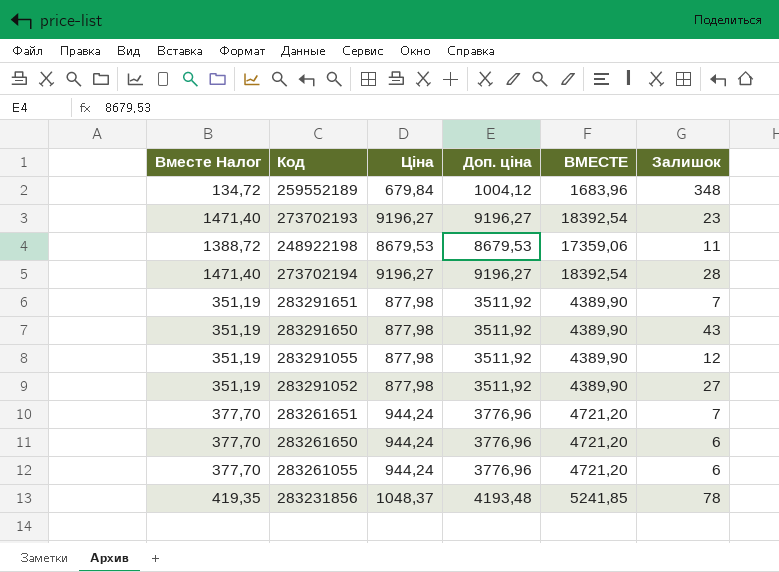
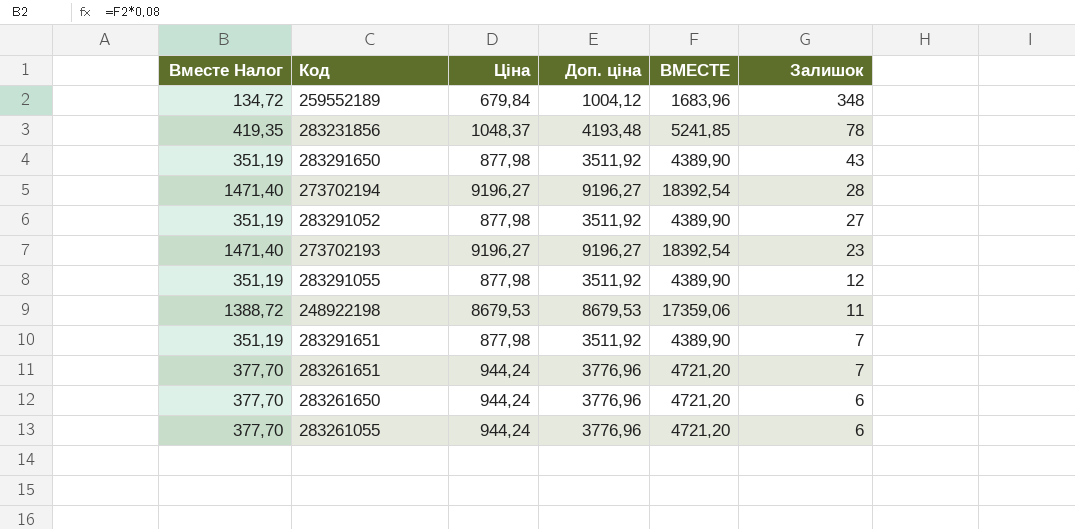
row order: none -> Залишок descending

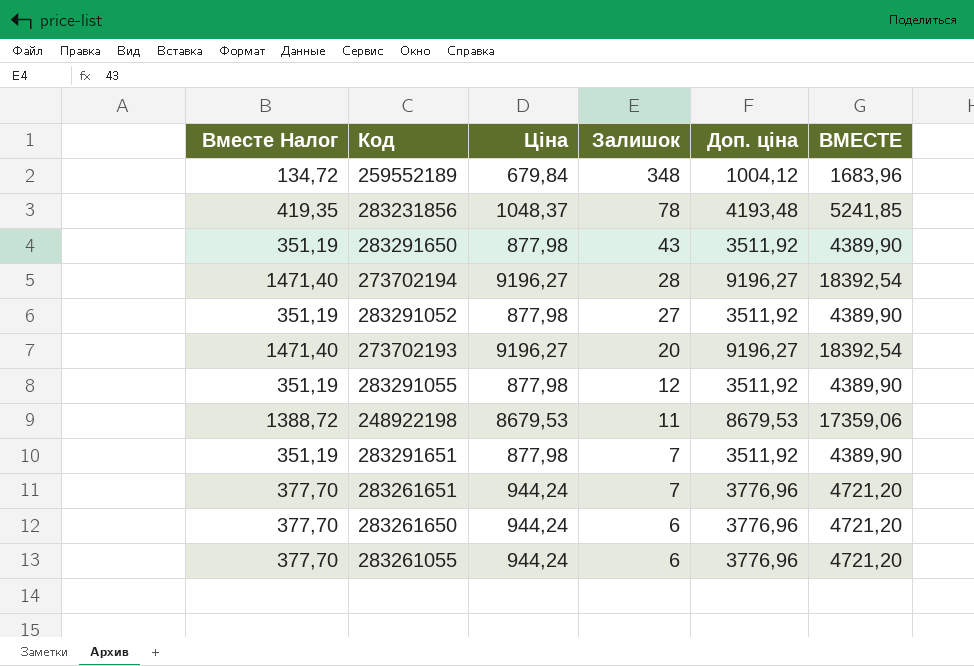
column Залишок | position: 6 -> 4
273702193 | Залишок: 23 -> 20

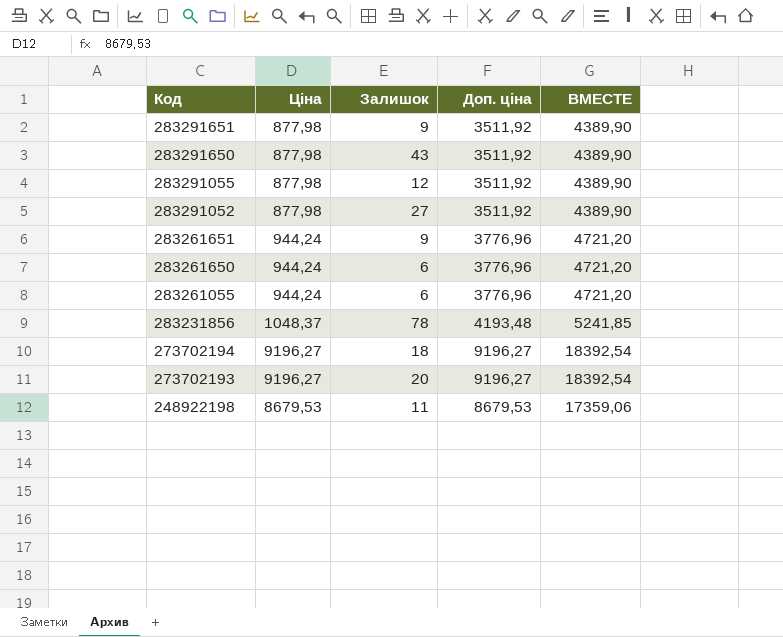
row order: Залишок descending -> Код descending
column Вместе Налог | formula: [ВМЕСТЕ] * 0,08 -> none
row 259552189: 134,72 | 679,84 | 348 | 1004,12 | 1683,96 -> none
283291651 | Залишок: 7 -> 9
283261651 | Залишок: 7 -> 9
273702194 | Залишок: 28 -> 18

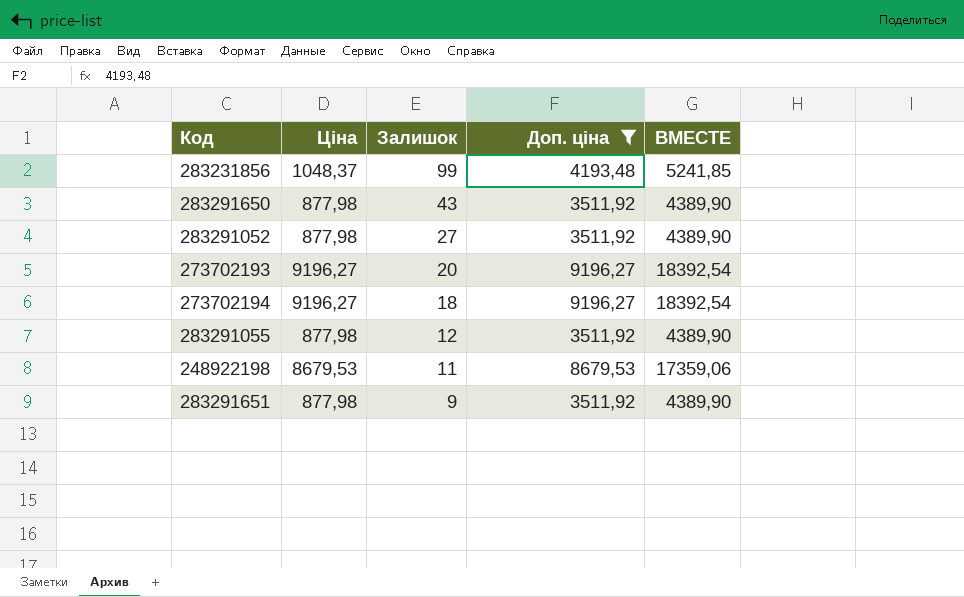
filter: none -> Доп. ціна != 3776,96
row order: Код descending -> Залишок descending
283231856 | Залишок: 78 -> 99

